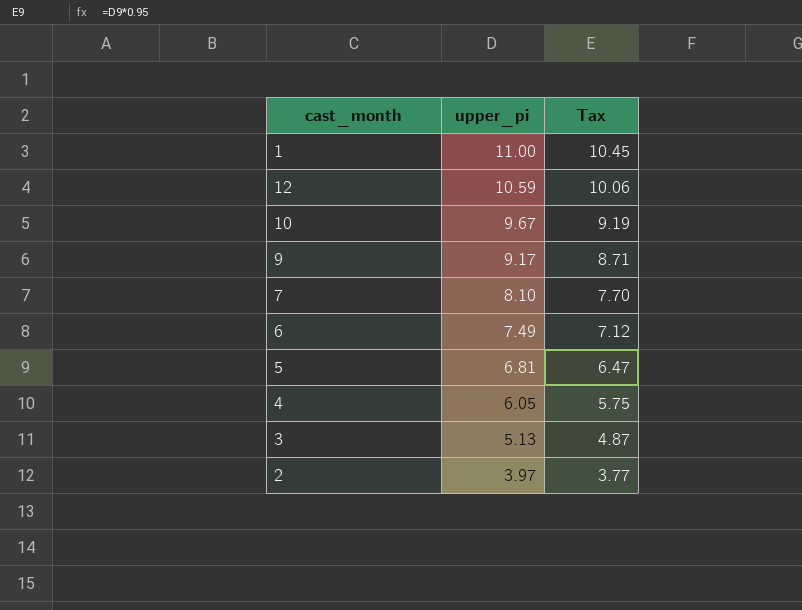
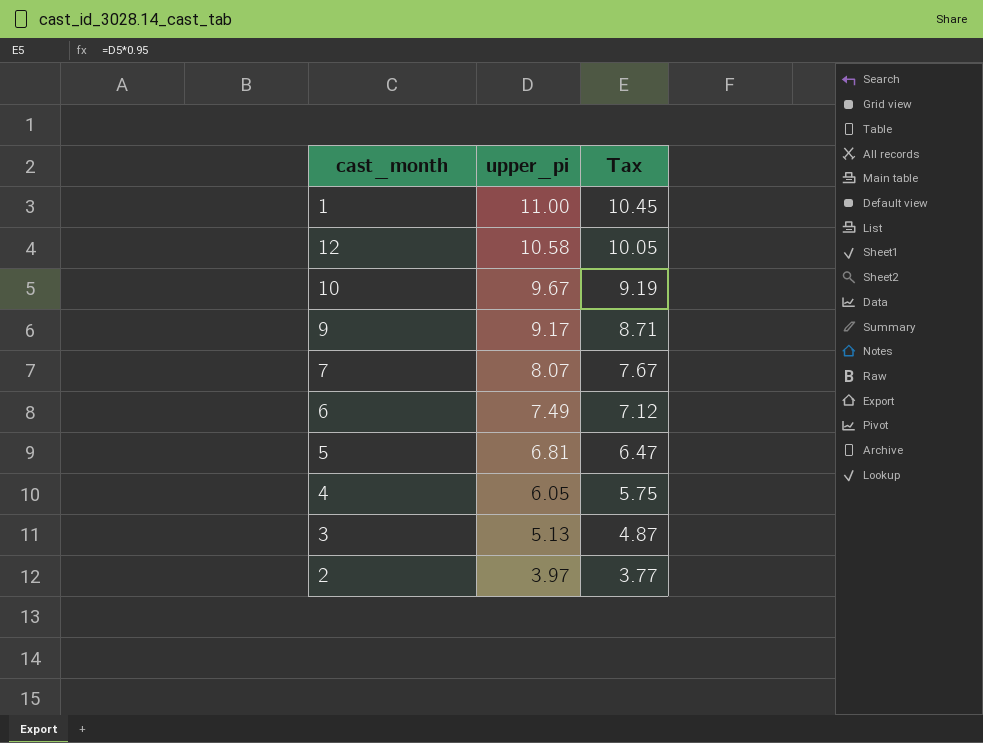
12 | upper_pi: 10.59 -> 10.58
12 | Tax: 10.06 -> 10.05
7 | upper_pi: 8.10 -> 8.07
7 | Tax: 7.70 -> 7.67

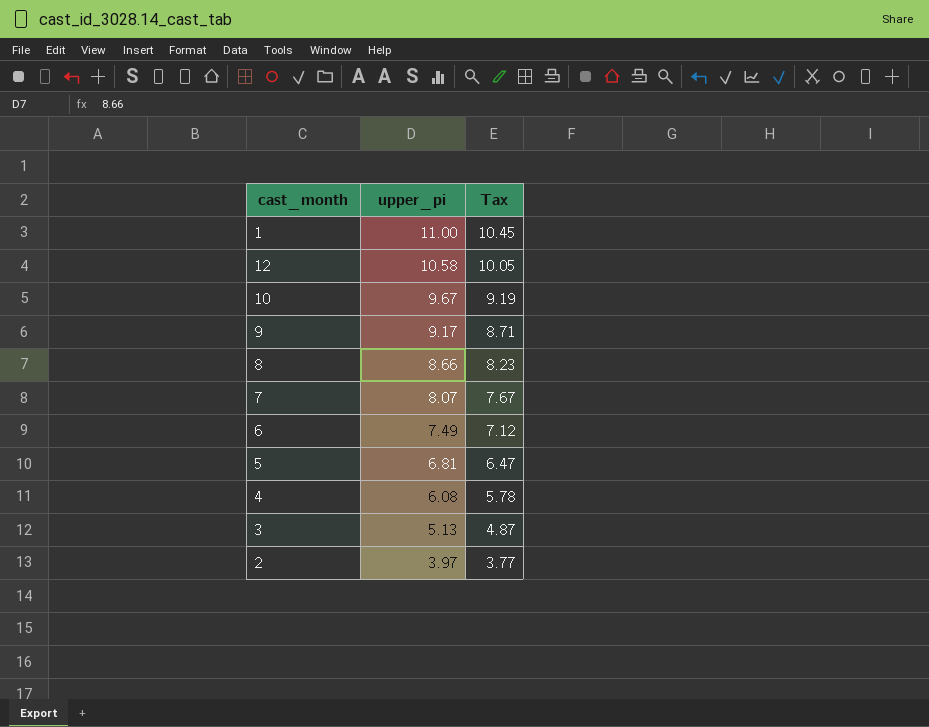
row 8: none -> 8.66 | 8.23
4 | upper_pi: 6.05 -> 6.08
4 | Tax: 5.75 -> 5.78

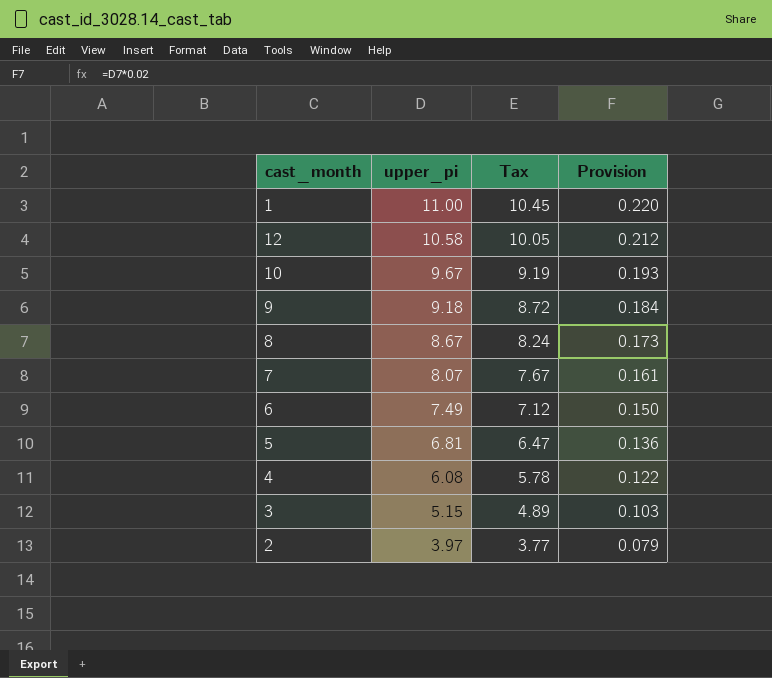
column Provision | formula: none -> [upper_pi] * 0.02
9 | upper_pi: 9.17 -> 9.18
9 | Tax: 8.71 -> 8.72
8 | upper_pi: 8.66 -> 8.67
8 | Tax: 8.23 -> 8.24
3 | upper_pi: 5.13 -> 5.15
3 | Tax: 4.87 -> 4.89

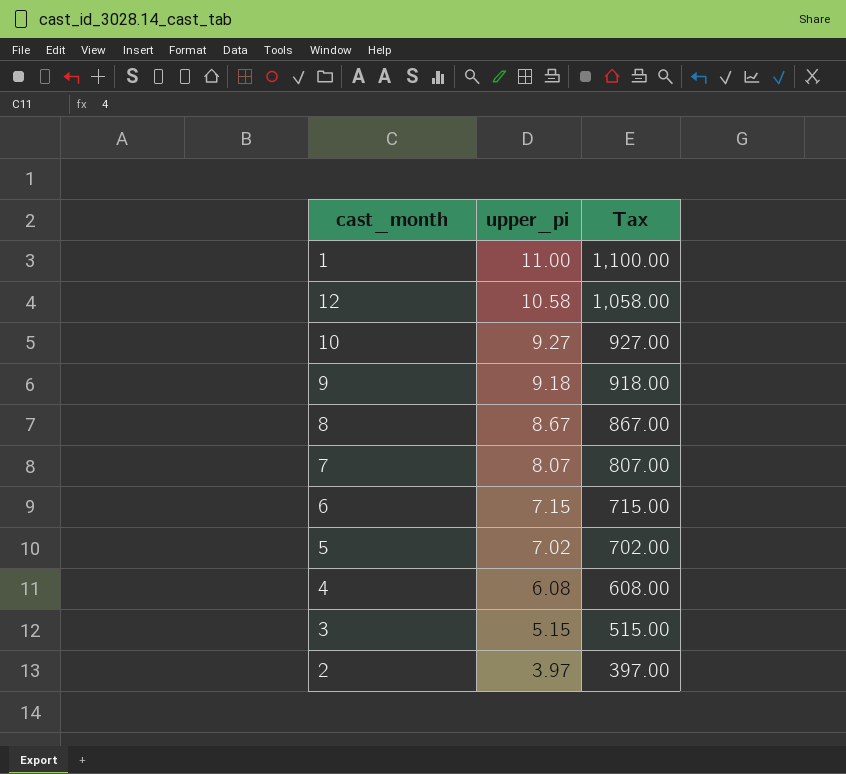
column Provision | formula: [upper_pi] * 0.02 -> none
column Tax | formula: [upper_pi] * 0.95 -> [upper_pi] * 100
10 | upper_pi: 9.67 -> 9.27
6 | upper_pi: 7.49 -> 7.15
5 | upper_pi: 6.81 -> 7.02

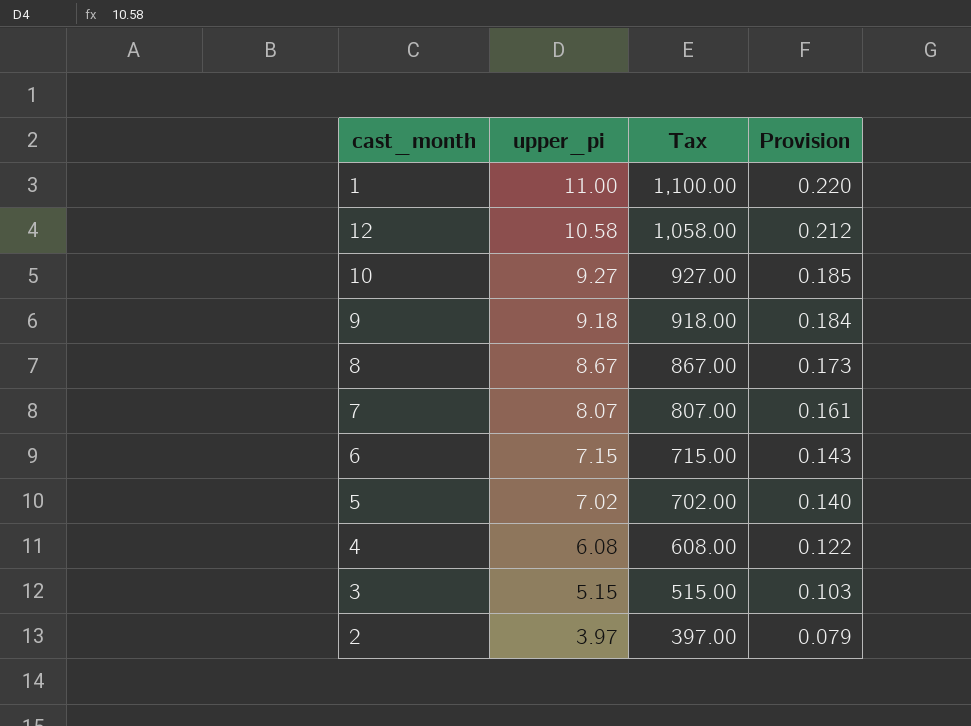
column Provision | formula: none -> [upper_pi] * 0.02

